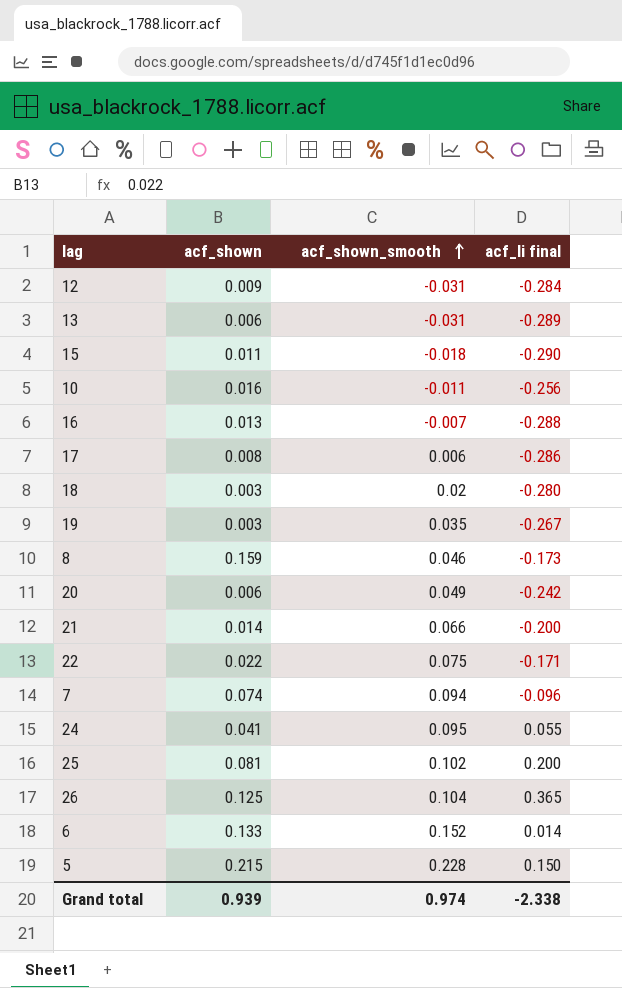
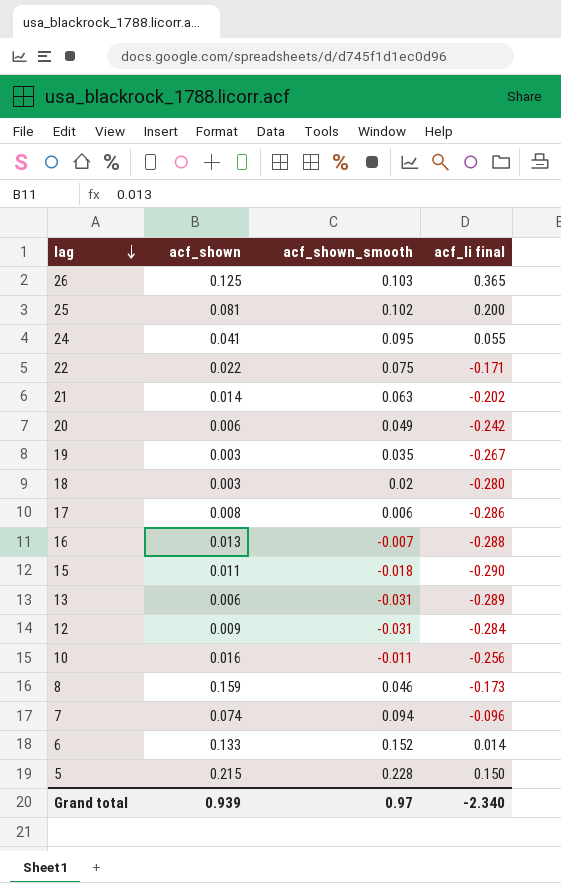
row order: acf_shown_smooth ascending -> lag descending
26 | acf_shown_smooth: 0.104 -> 0.103
21 | acf_shown_smooth: 0.066 -> 0.063
21 | acf_li final: -0.200 -> -0.202
Grand total | acf_shown_smooth: 0.974 -> 0.97
Grand total | acf_li final: -2.338 -> -2.340

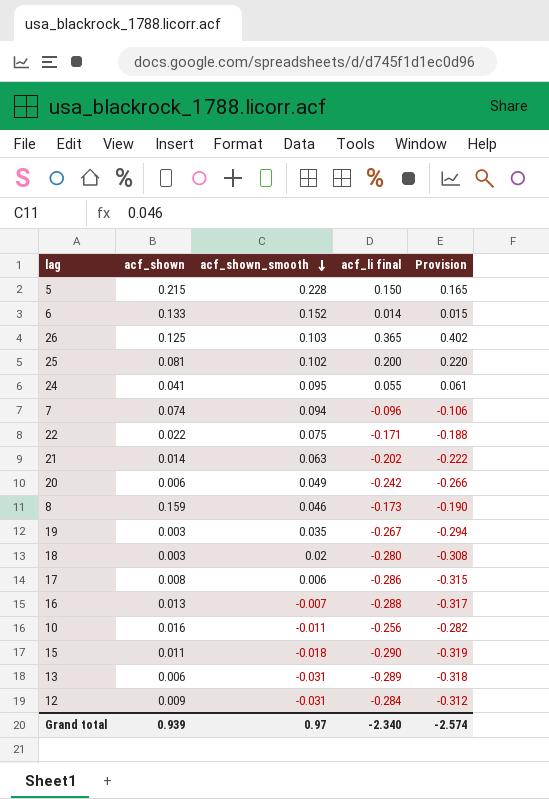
row order: lag descending -> acf_shown_smooth descending
column Provision | formula: none -> [acf_li final] * 1.1

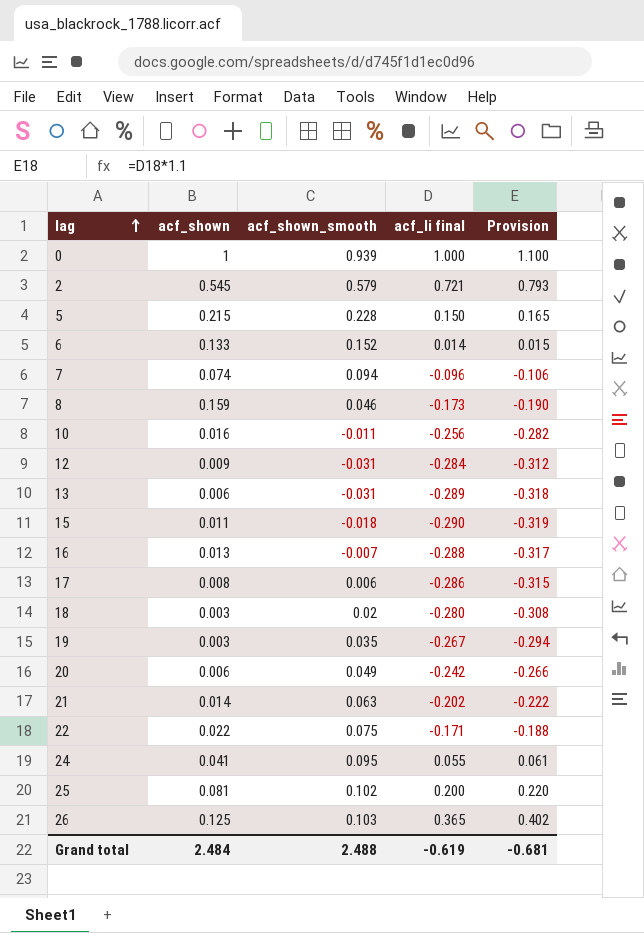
row order: acf_shown_smooth descending -> lag ascending
row 0: none -> 1 | 0.939 | 1.000 | 1.100
row 2: none -> 0.545 | 0.579 | 0.721 | 0.793
Grand total | acf_shown: 0.939 -> 2.484
Grand total | acf_shown_smooth: 0.97 -> 2.488
Grand total | acf_li final: -2.340 -> -0.619
Grand total | Provision: -2.574 -> -0.681

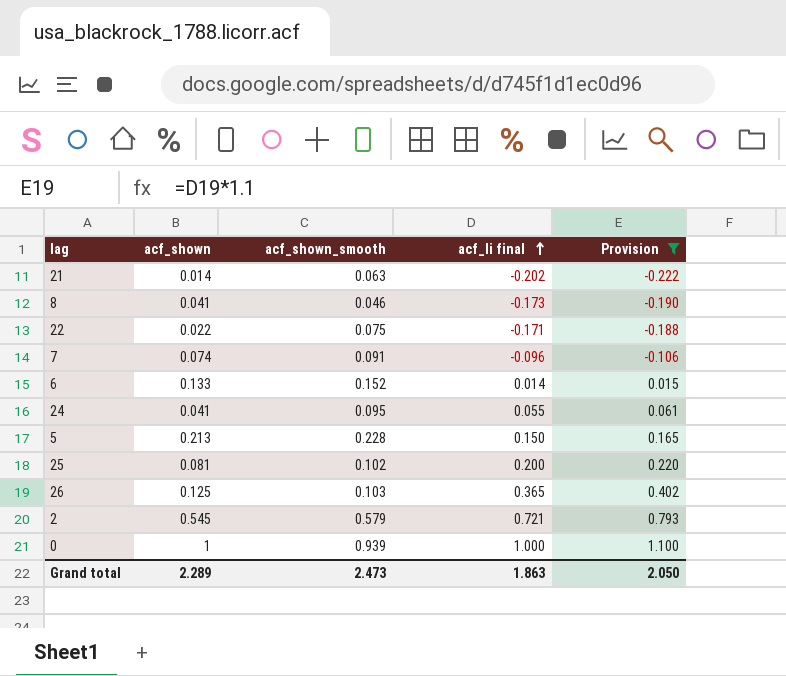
filter: none -> Provision >= -0.222
row order: lag ascending -> acf_li final ascending
8 | acf_shown: 0.159 -> 0.041
7 | acf_shown_smooth: 0.094 -> 0.091
5 | acf_shown: 0.215 -> 0.213
Grand total | acf_shown: 2.484 -> 2.289
Grand total | acf_shown_smooth: 2.488 -> 2.473
Grand total | acf_li final: -0.619 -> 1.863
Grand total | Provision: -0.681 -> 2.050

